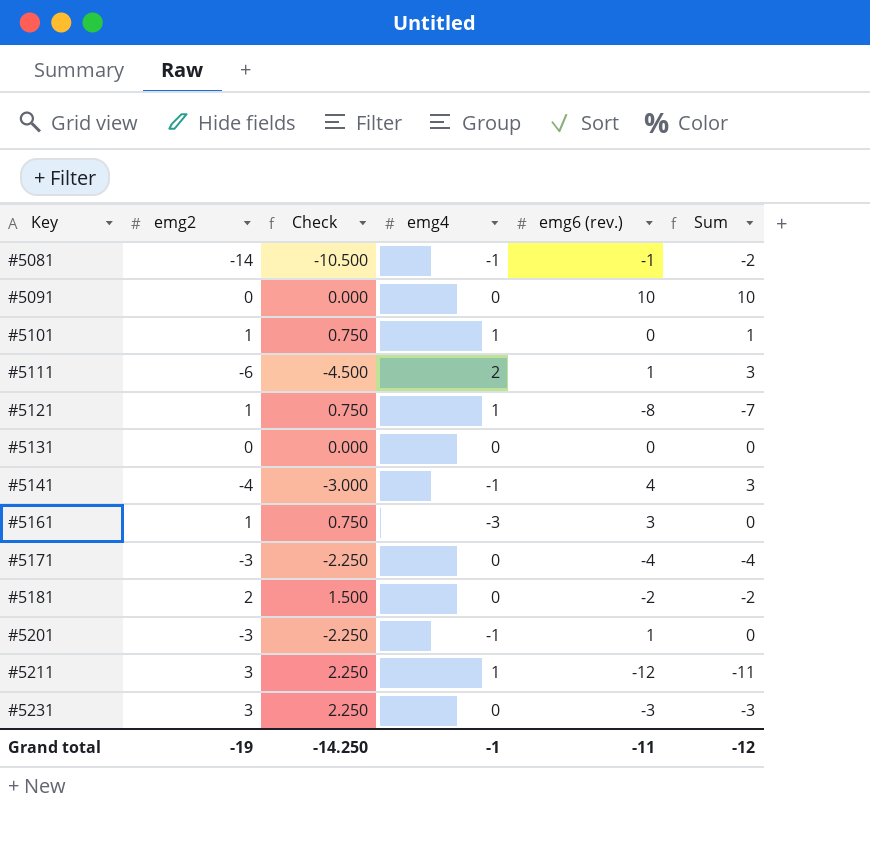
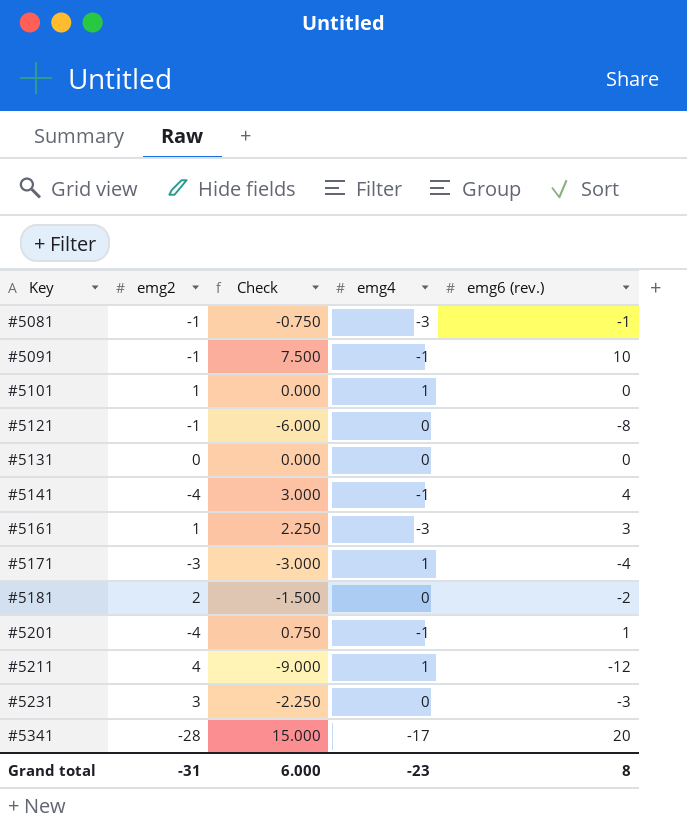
column Sum | formula: [emg4] + [emg6 (rev.)] -> none
column Check | formula: [emg2] * 0.75 -> [emg6 (rev.)] * 0.75
row #5111: -6 | -4.500 | 2 | 1 | 3 -> none
#5081 | emg2: -14 -> -1
#5081 | emg4: -1 -> -3
#5091 | emg2: 0 -> -1
#5091 | emg4: 0 -> -1
#5121 | emg2: 1 -> -1
#5121 | emg4: 1 -> 0
#5171 | emg4: 0 -> 1
#5201 | emg2: -3 -> -4
#5211 | emg2: 3 -> 4
row #5341: none -> -28 | 15.000 | -17 | 20
Grand total | emg2: -19 -> -31
Grand total | Check: -14.250 -> 6.000
Grand total | emg4: -1 -> -23
Grand total | emg6 (rev.): -11 -> 8

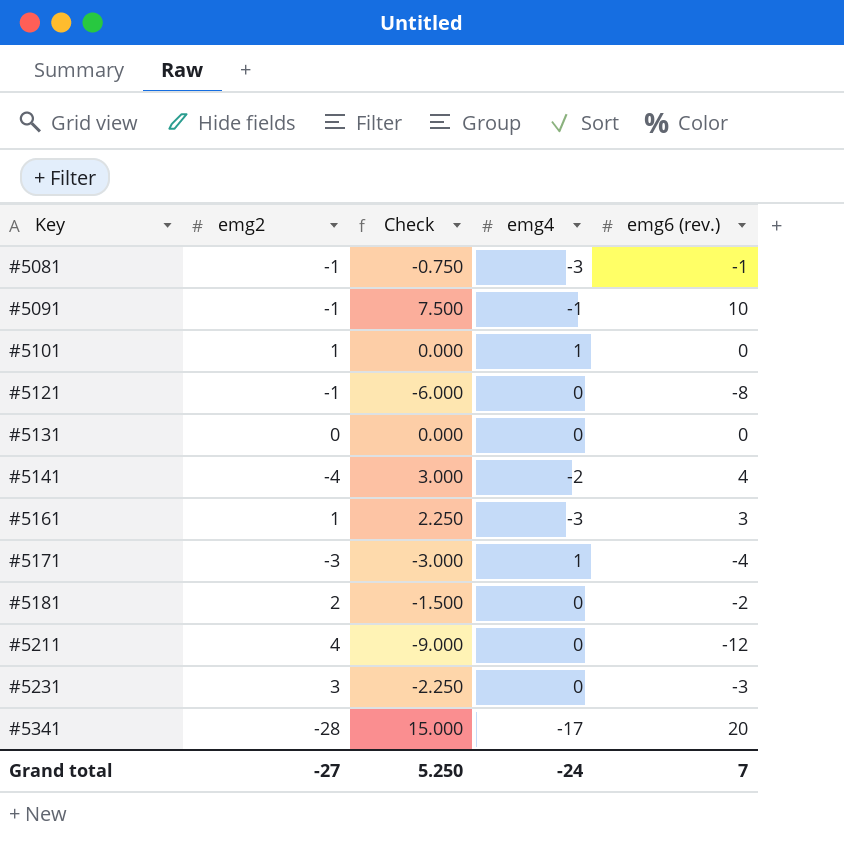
row #5201: -4 | 0.750 | -1 | 1 -> none
#5141 | emg4: -1 -> -2
#5211 | emg4: 1 -> 0
Grand total | emg2: -31 -> -27
Grand total | Check: 6.000 -> 5.250
Grand total | emg4: -23 -> -24
Grand total | emg6 (rev.): 8 -> 7

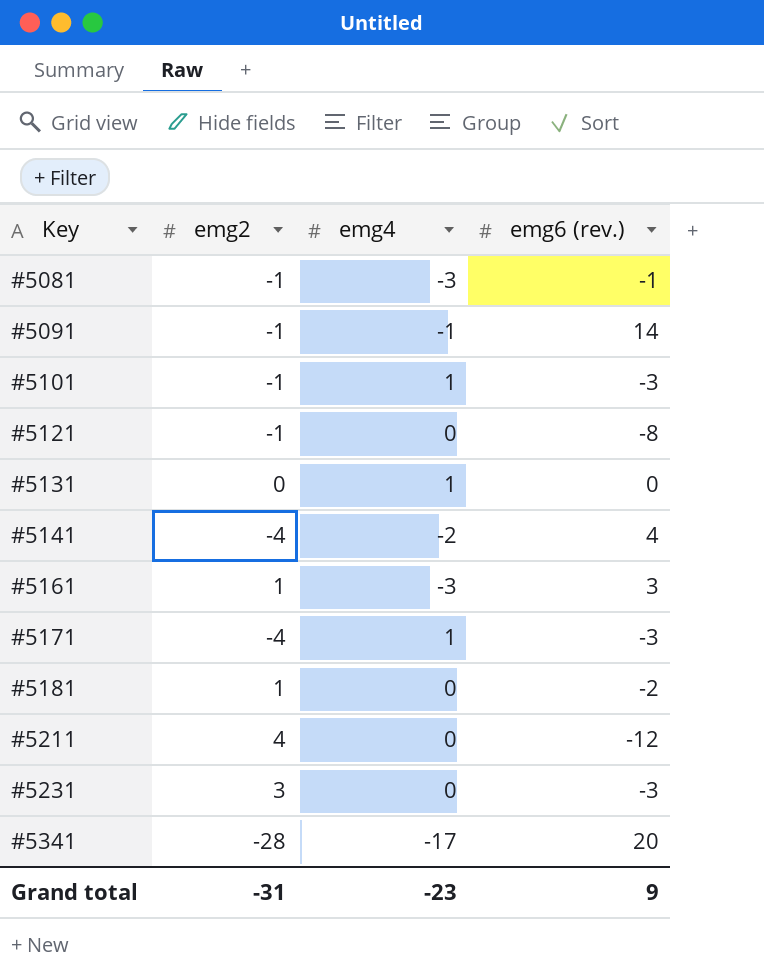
column Check | formula: [emg6 (rev.)] * 0.75 -> none
#5091 | emg6 (rev.): 10 -> 14
#5101 | emg2: 1 -> -1
#5101 | emg6 (rev.): 0 -> -3
#5131 | emg4: 0 -> 1
#5171 | emg2: -3 -> -4
#5171 | emg6 (rev.): -4 -> -3
#5181 | emg2: 2 -> 1
Grand total | emg2: -27 -> -31
Grand total | emg4: -24 -> -23
Grand total | emg6 (rev.): 7 -> 9

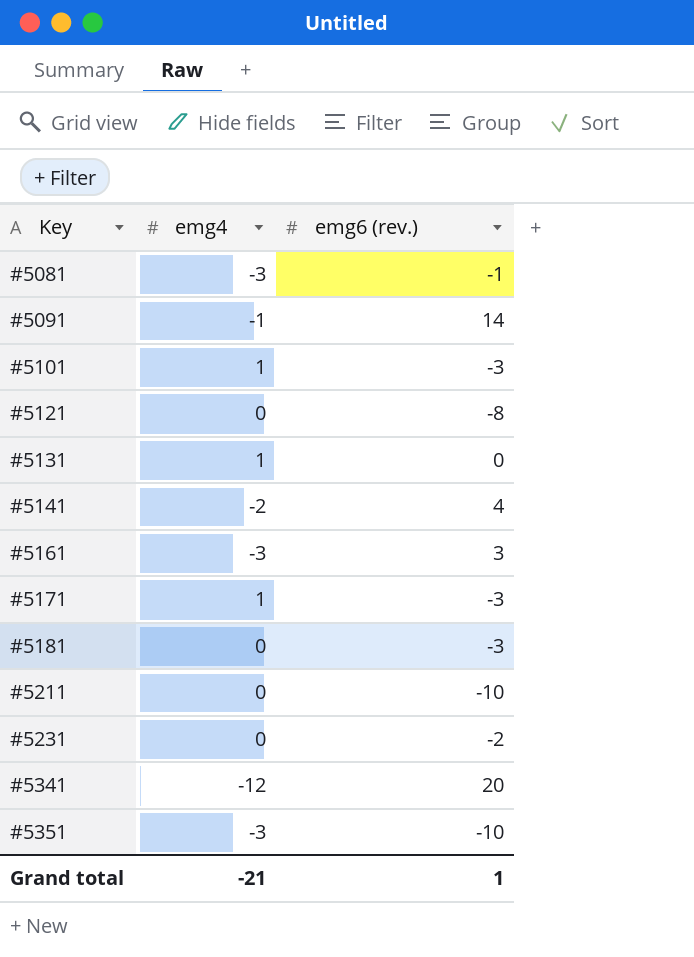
column emg2 | position: 2 -> none
#5181 | emg6 (rev.): -2 -> -3
#5211 | emg6 (rev.): -12 -> -10
#5231 | emg6 (rev.): -3 -> -2
#5341 | emg4: -17 -> -12
row #5351: none -> -3 | -10
Grand total | emg4: -23 -> -21
Grand total | emg6 (rev.): 9 -> 1

